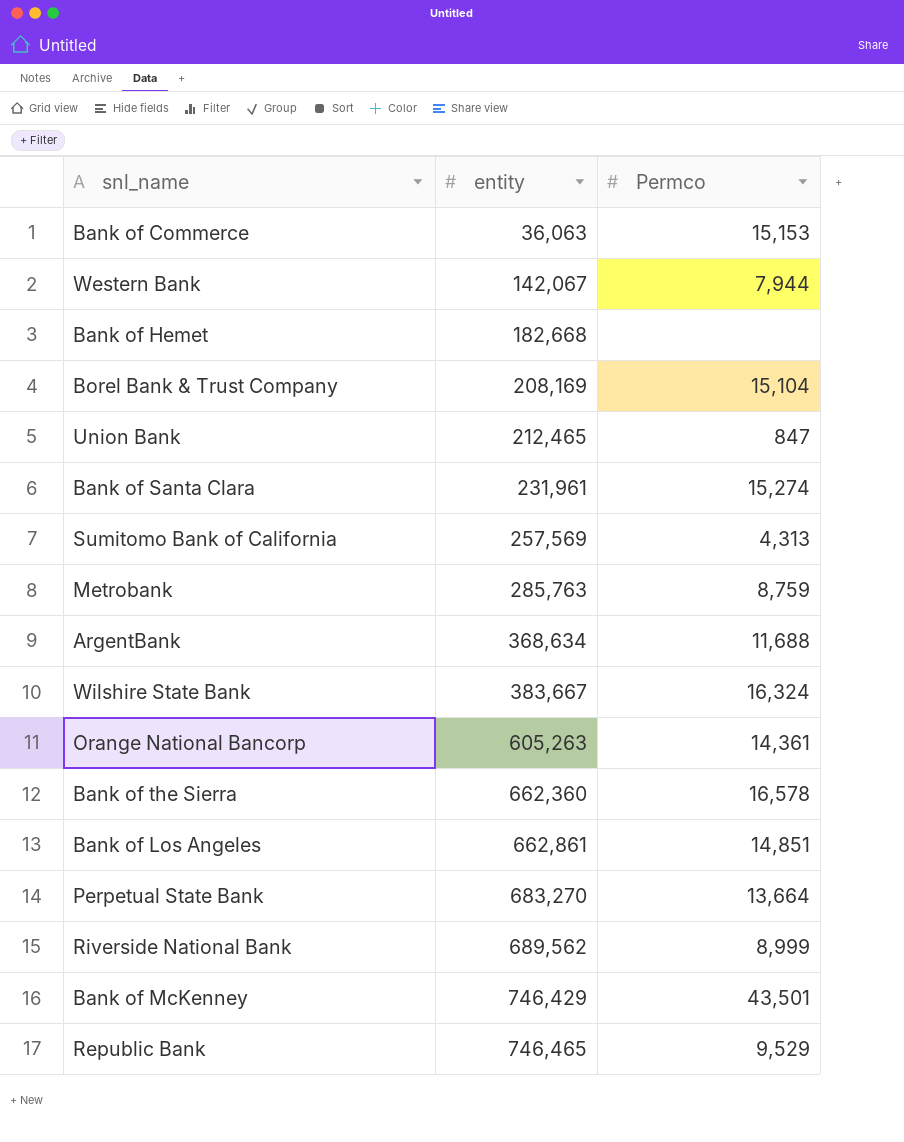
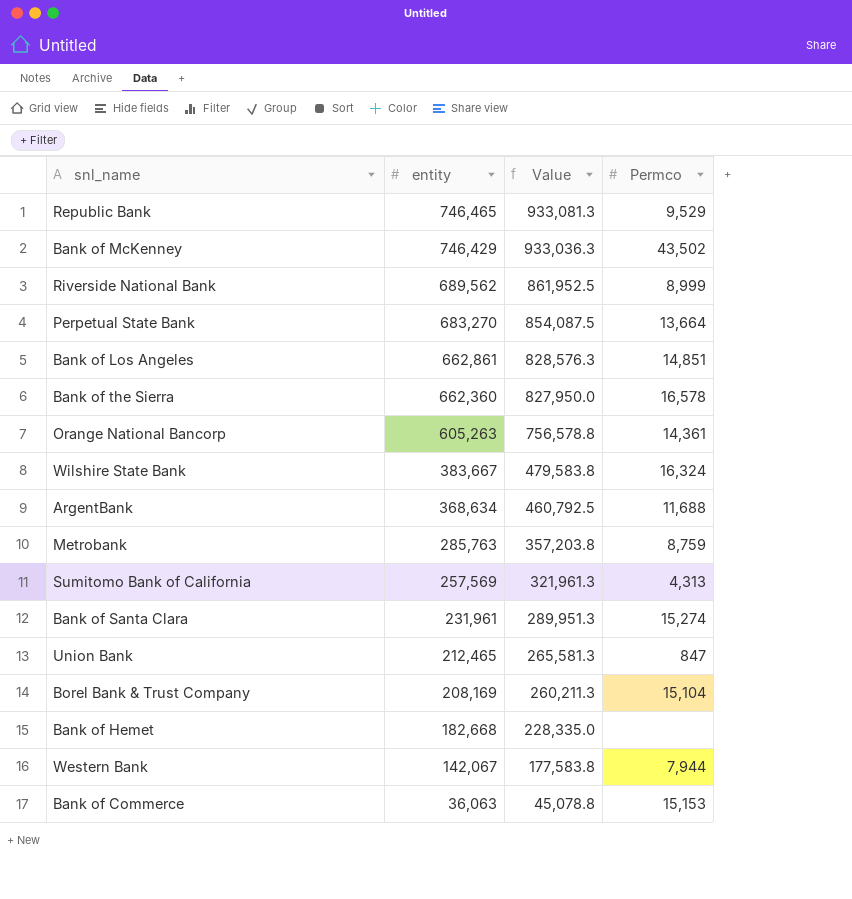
row order: entity ascending -> entity descending
column Value | formula: none -> [entity] * 1.25
Bank of McKenney | Permco: 43,501 -> 43,502

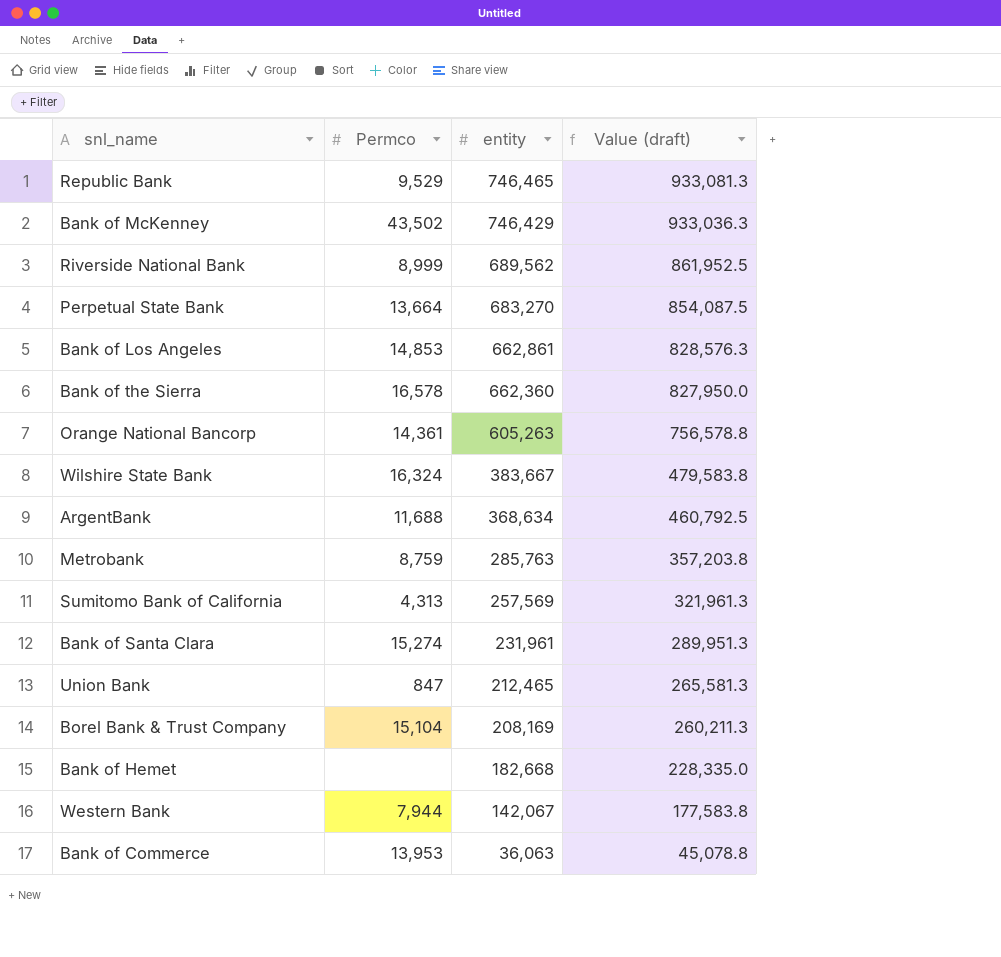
column Permco | position: 4 -> 2
column name: Value -> Value (draft)
Bank of Los Angeles | Permco: 14,851 -> 14,853
Bank of Commerce | Permco: 15,153 -> 13,953

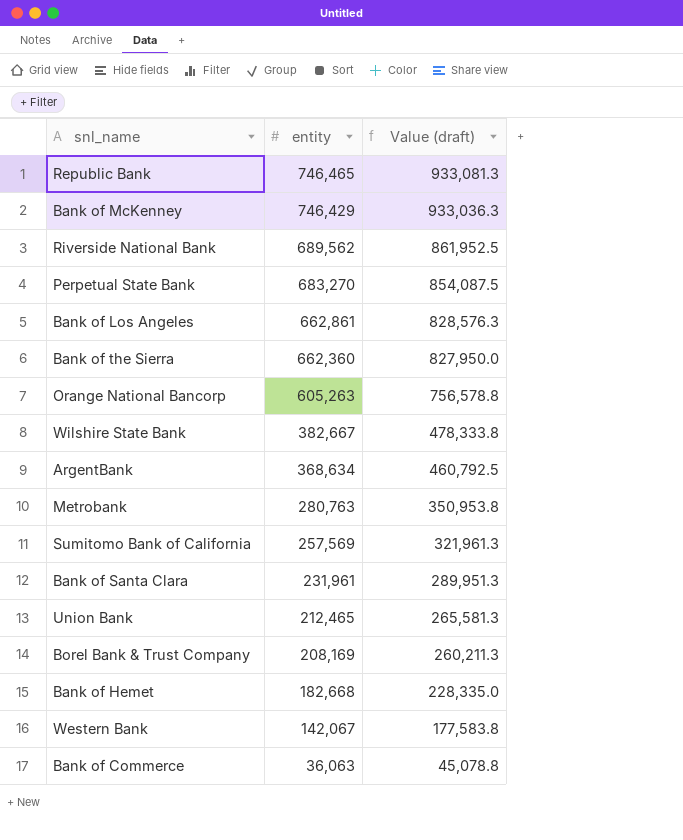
column Permco | position: 2 -> none
Wilshire State Bank | entity: 383,667 -> 382,667
Wilshire State Bank | Value (draft): 479,583.8 -> 478,333.8
Metrobank | entity: 285,763 -> 280,763
Metrobank | Value (draft): 357,203.8 -> 350,953.8

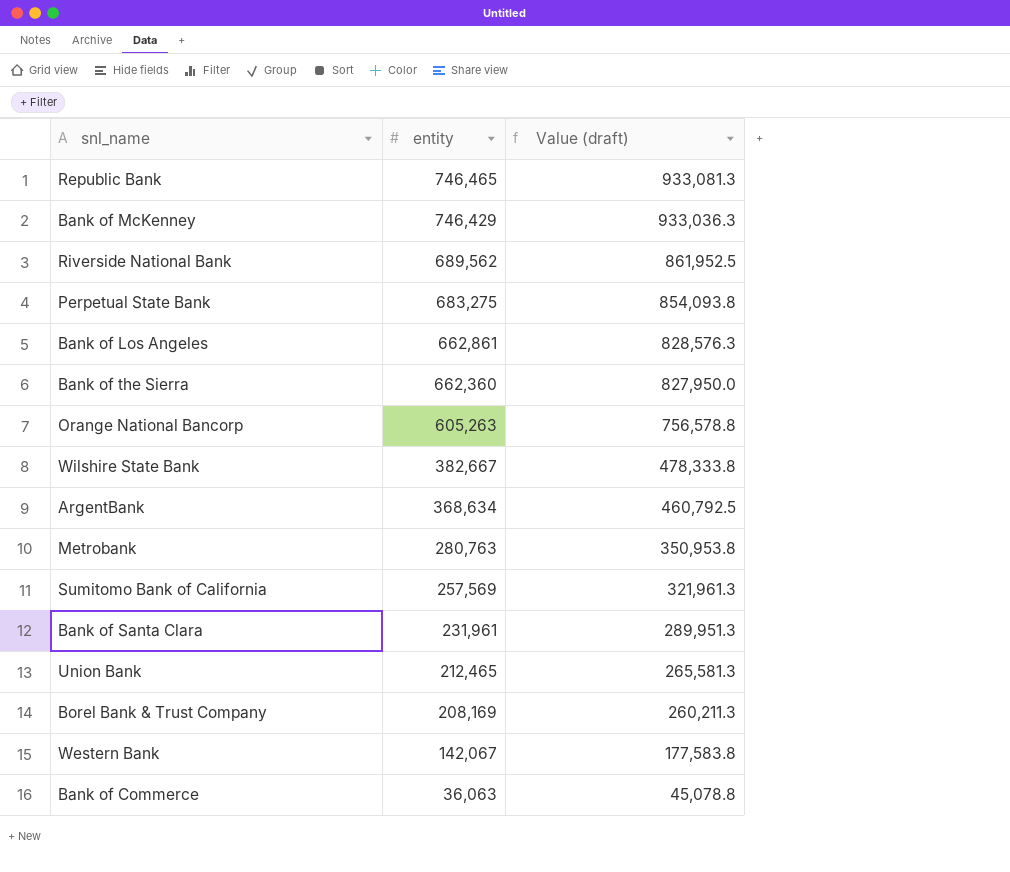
row Bank of Hemet: 182,668 | 228,335.0 -> none
Perpetual State Bank | entity: 683,270 -> 683,275
Perpetual State Bank | Value (draft): 854,087.5 -> 854,093.8

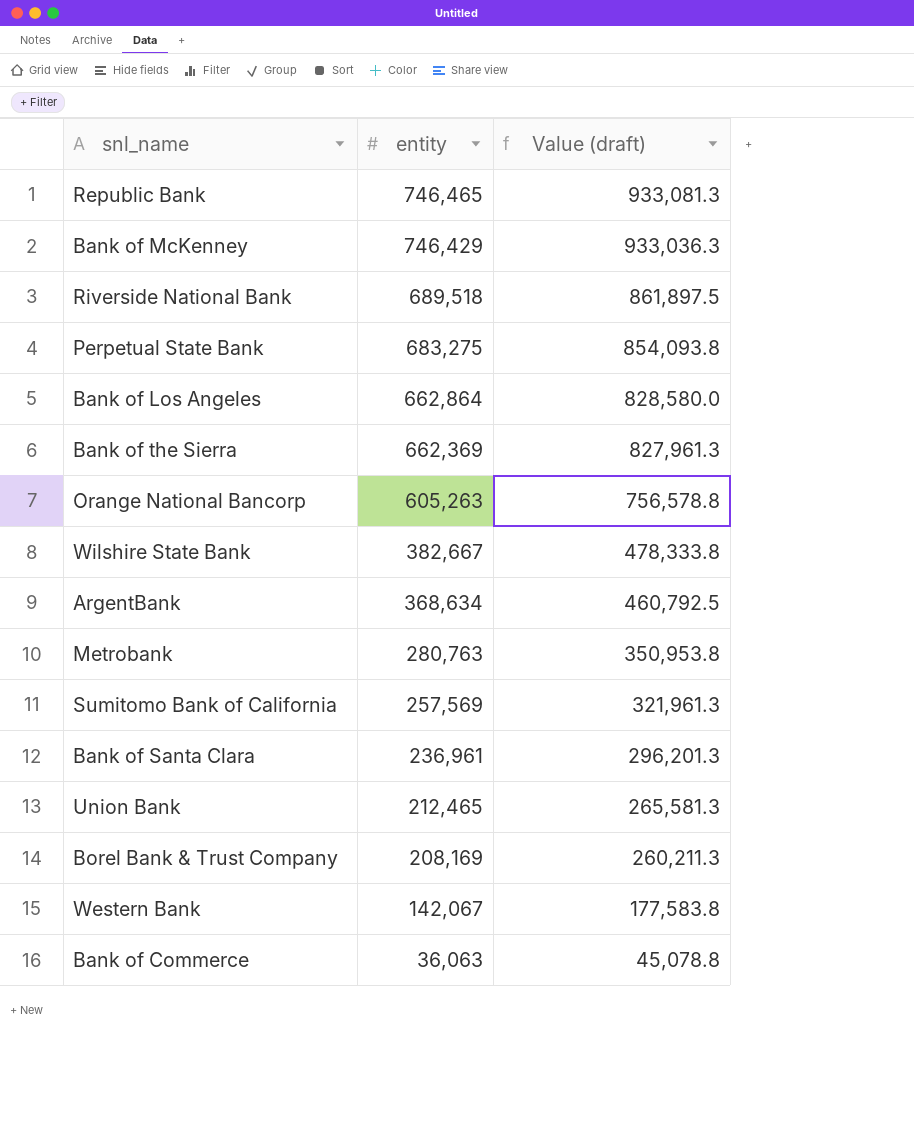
Riverside National Bank | entity: 689,562 -> 689,518
Riverside National Bank | Value (draft): 861,952.5 -> 861,897.5
Bank of Los Angeles | entity: 662,861 -> 662,864
Bank of Los Angeles | Value (draft): 828,576.3 -> 828,580.0
Bank of the Sierra | entity: 662,360 -> 662,369
Bank of the Sierra | Value (draft): 827,950.0 -> 827,961.3
Bank of Santa Clara | entity: 231,961 -> 236,961
Bank of Santa Clara | Value (draft): 289,951.3 -> 296,201.3

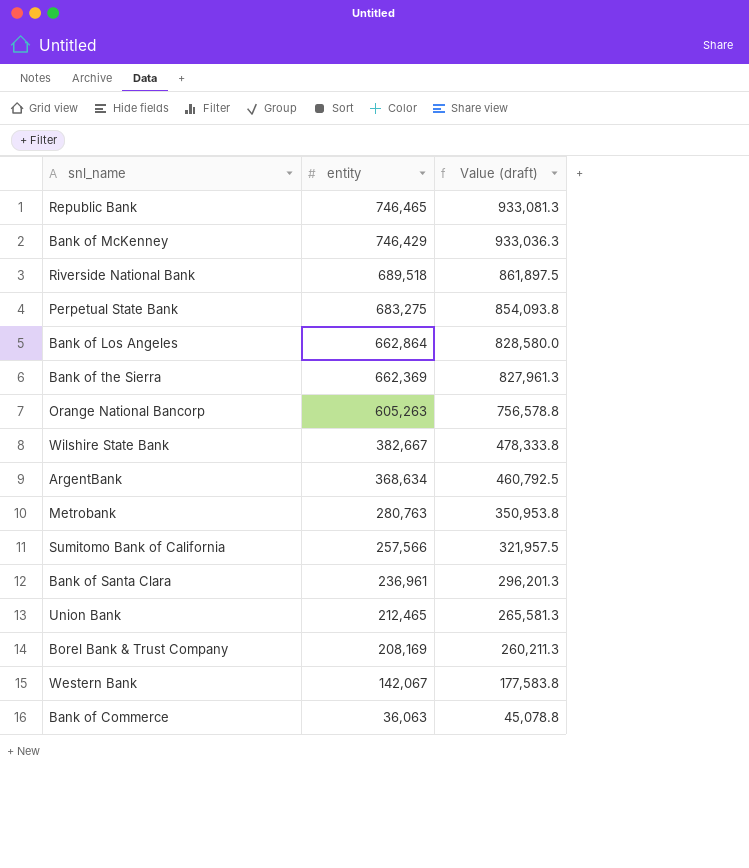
Sumitomo Bank of California | entity: 257,569 -> 257,566
Sumitomo Bank of California | Value (draft): 321,961.3 -> 321,957.5

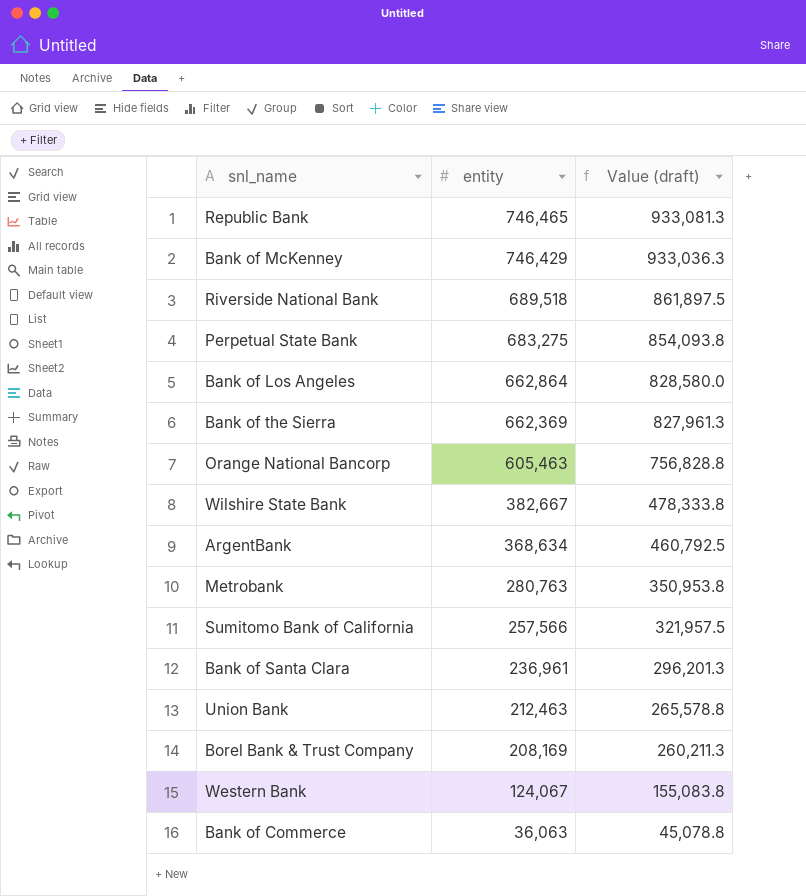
Orange National Bancorp | entity: 605,263 -> 605,463
Orange National Bancorp | Value (draft): 756,578.8 -> 756,828.8
Union Bank | entity: 212,465 -> 212,463
Union Bank | Value (draft): 265,581.3 -> 265,578.8
Western Bank | entity: 142,067 -> 124,067
Western Bank | Value (draft): 177,583.8 -> 155,083.8

